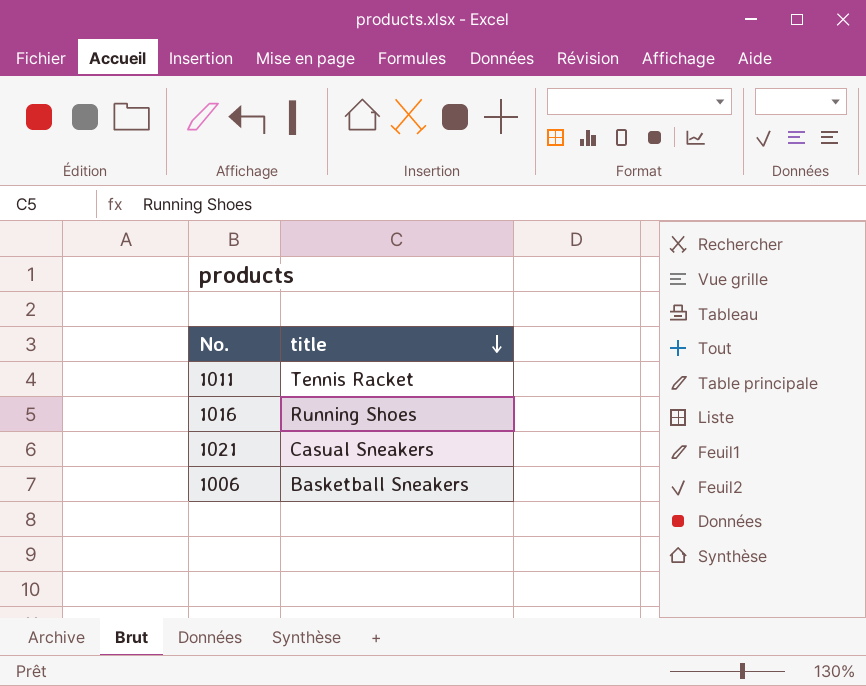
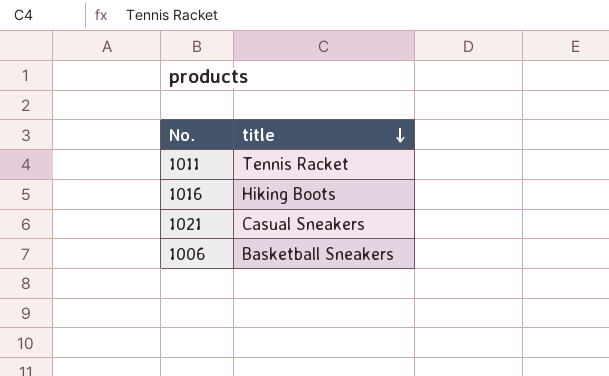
1016 | title: Running Shoes -> Hiking Boots

